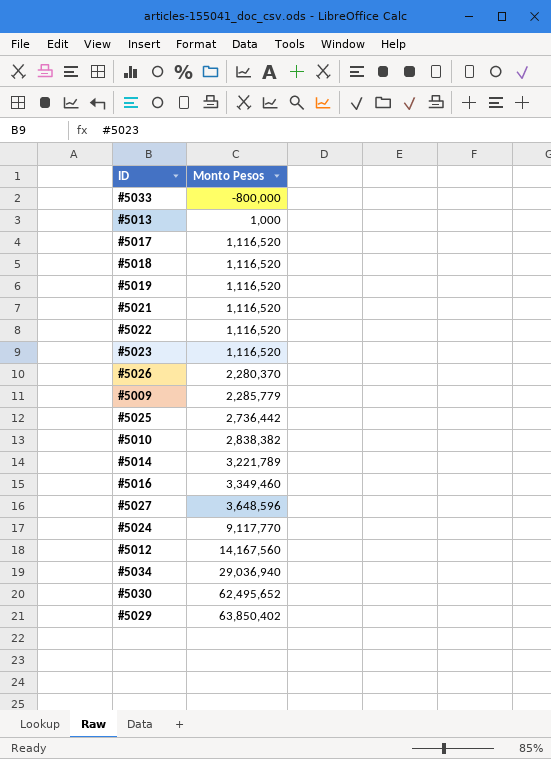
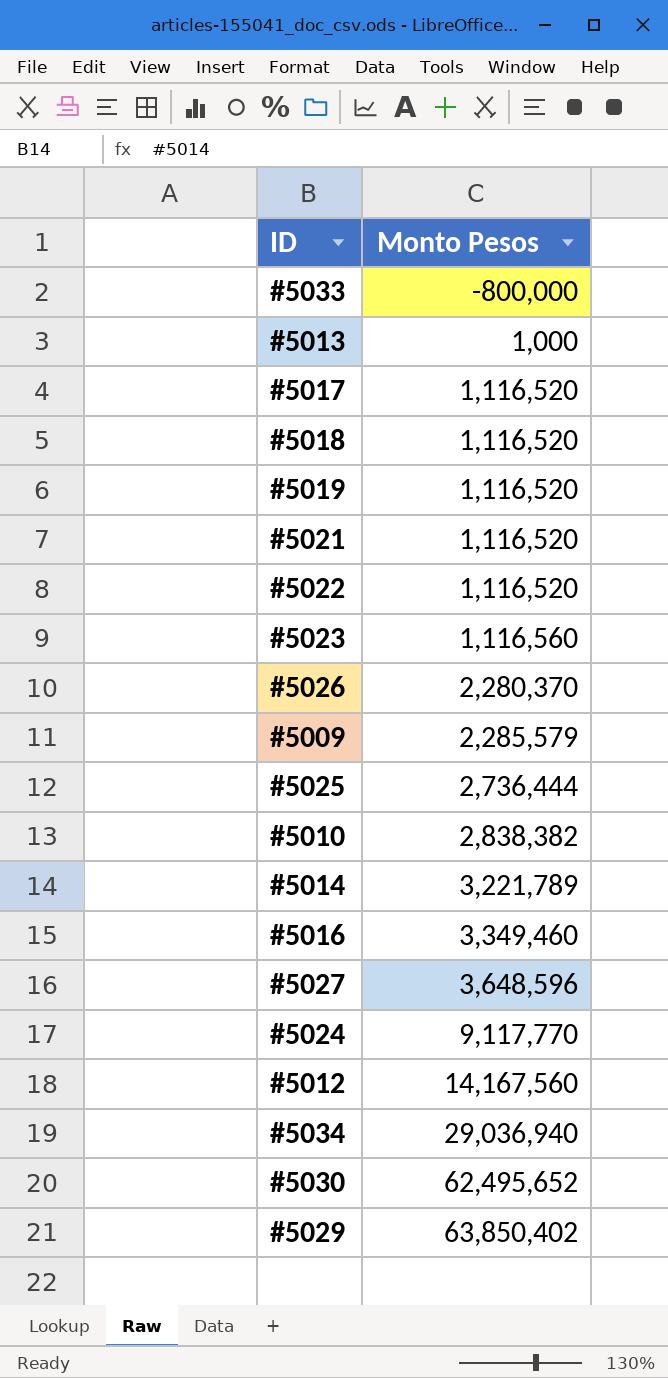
#5023 | Monto Pesos: 1,116,520 -> 1,116,560
#5009 | Monto Pesos: 2,285,779 -> 2,285,579
#5025 | Monto Pesos: 2,736,442 -> 2,736,444

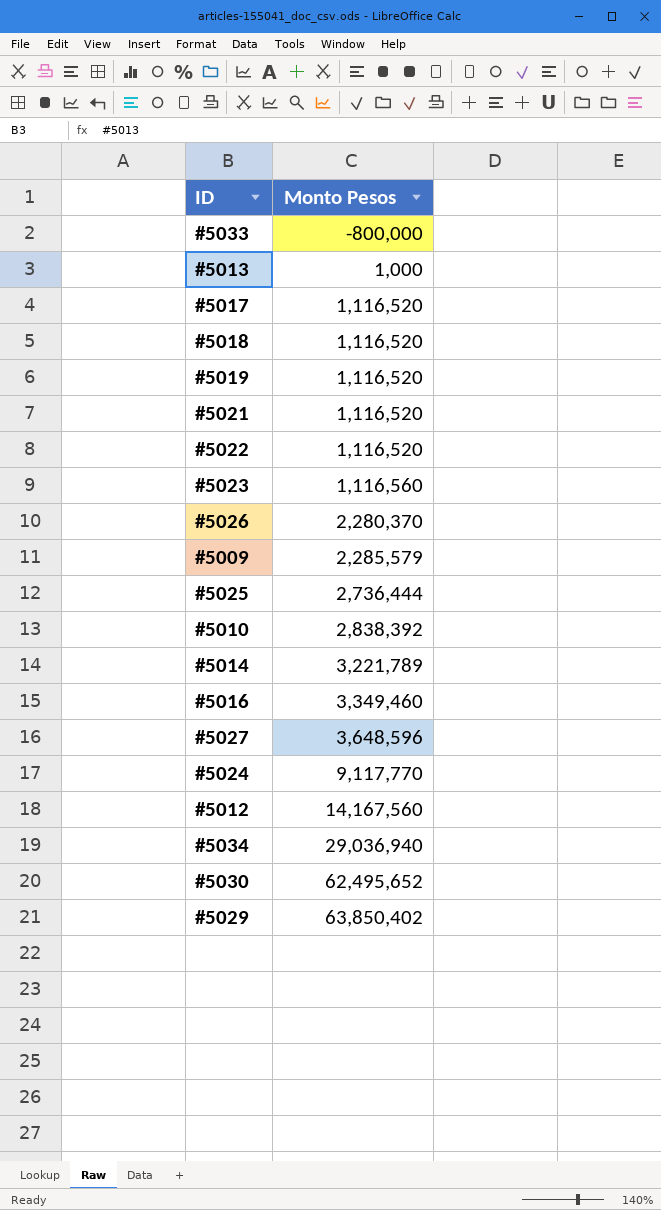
#5010 | Monto Pesos: 2,838,382 -> 2,838,392

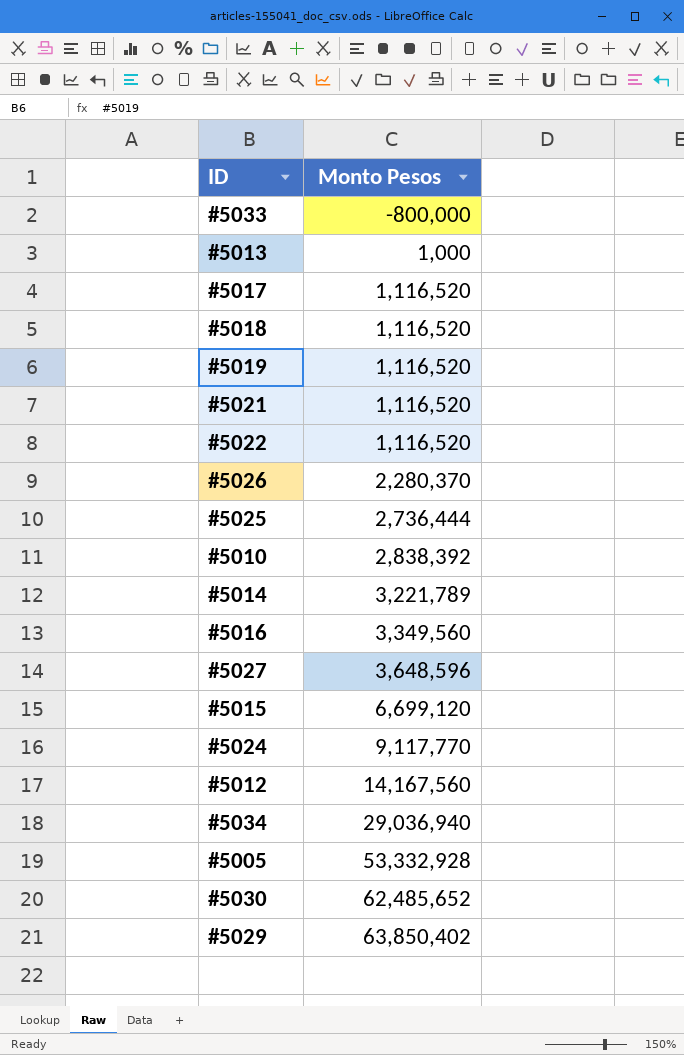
row #5023: 1,116,560 -> none
row #5009: 2,285,579 -> none
#5016 | Monto Pesos: 3,349,460 -> 3,349,560
row #5015: none -> 6,699,120
row #5005: none -> 53,332,928
#5030 | Monto Pesos: 62,495,652 -> 62,485,652

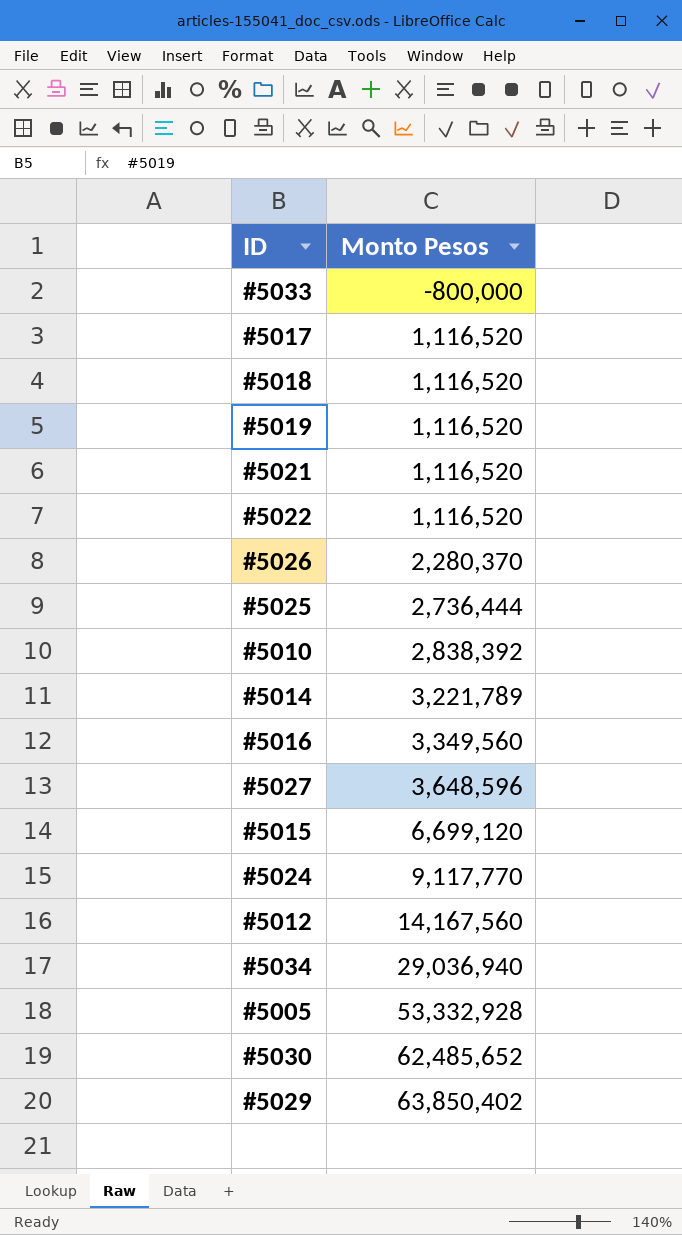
row #5013: 1,000 -> none

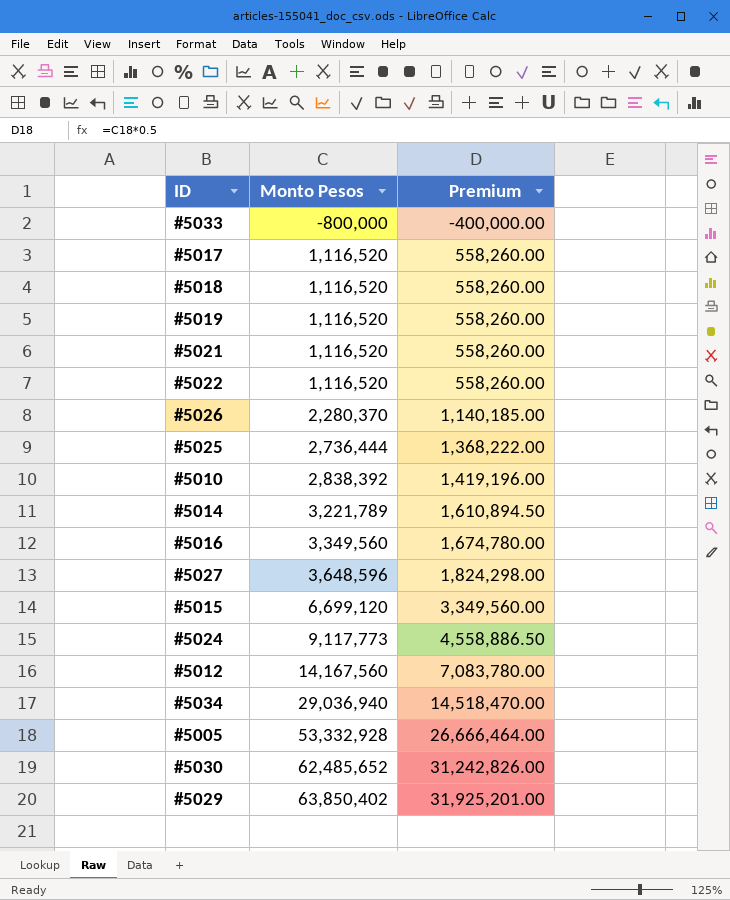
column Premium | formula: none -> [Monto Pesos] * 0.5
#5024 | Monto Pesos: 9,117,770 -> 9,117,773

